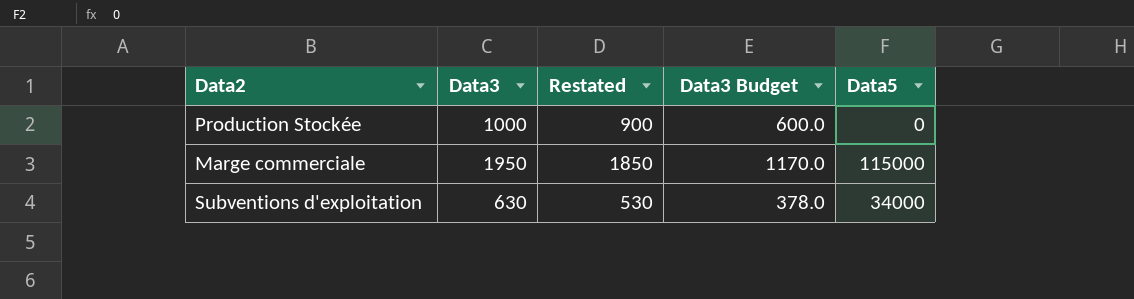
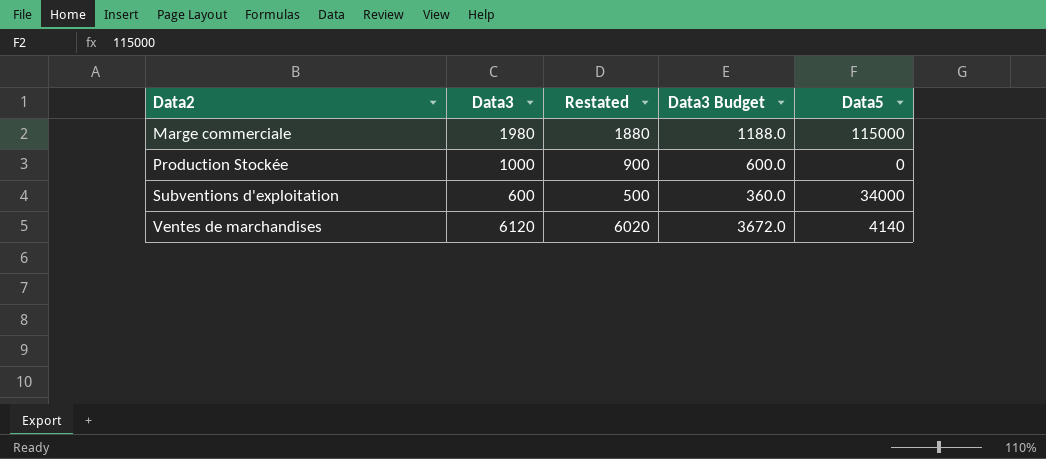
row order: none -> Data2 ascending
Marge commerciale | Data3: 1950 -> 1980
Marge commerciale | Restated: 1850 -> 1880
Marge commerciale | Data3 Budget: 1170.0 -> 1188.0
Subventions d'exploitation | Data3: 630 -> 600
Subventions d'exploitation | Restated: 530 -> 500
Subventions d'exploitation | Data3 Budget: 378.0 -> 360.0
row Ventes de marchandises: none -> 6120 | 6020 | 3672.0 | 4140

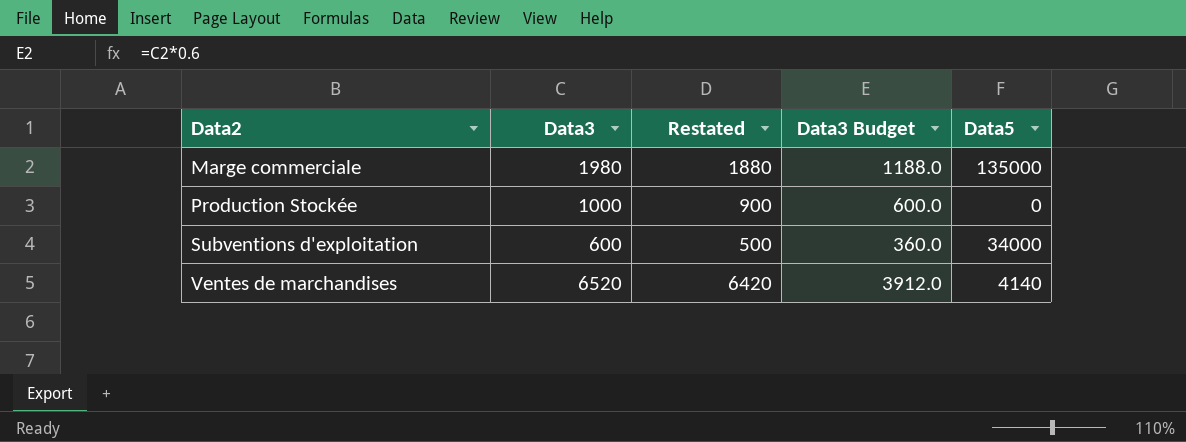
Marge commerciale | Data5: 115000 -> 135000
Ventes de marchandises | Data3: 6120 -> 6520
Ventes de marchandises | Restated: 6020 -> 6420
Ventes de marchandises | Data3 Budget: 3672.0 -> 3912.0

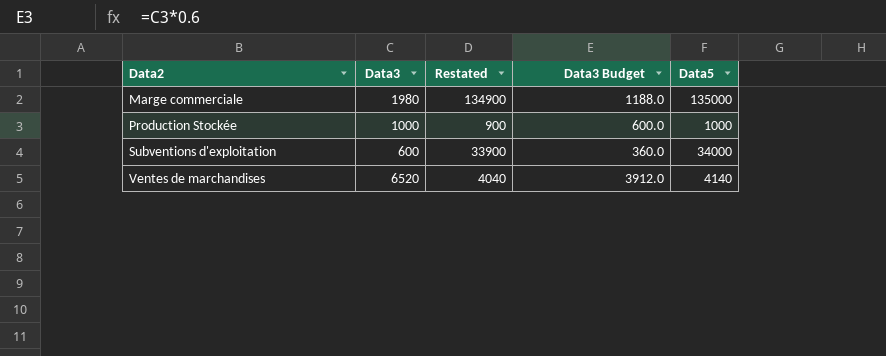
column Restated | formula: [Data3] - 100 -> [Data5] - 100
Production Stockée | Data5: 0 -> 1000

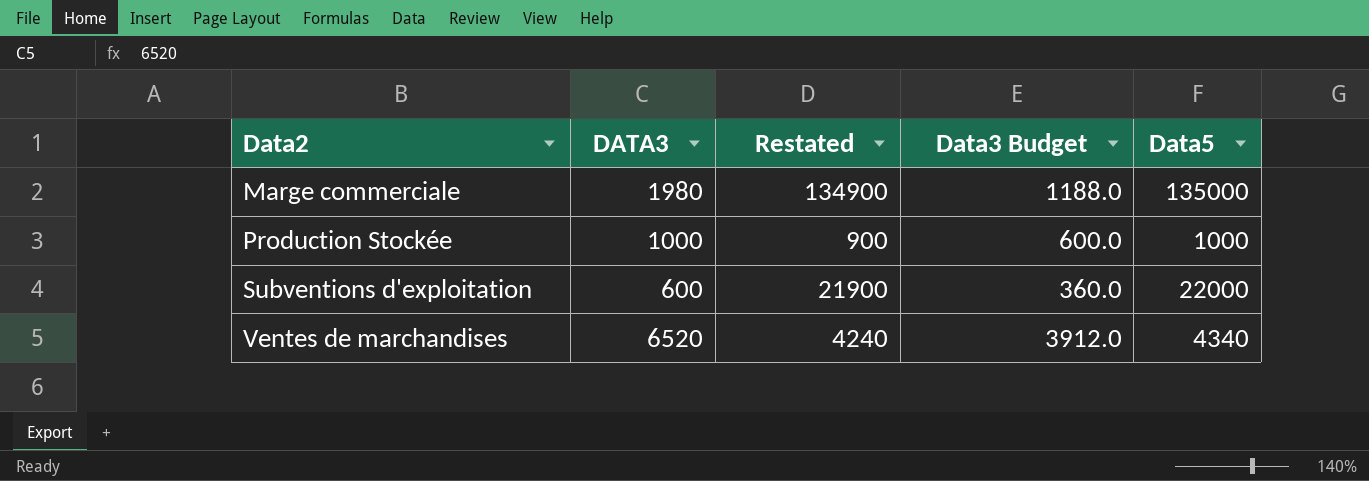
column name: Data3 -> DATA3
Subventions d'exploitation | Restated: 33900 -> 21900
Subventions d'exploitation | Data5: 34000 -> 22000
Ventes de marchandises | Restated: 4040 -> 4240
Ventes de marchandises | Data5: 4140 -> 4340

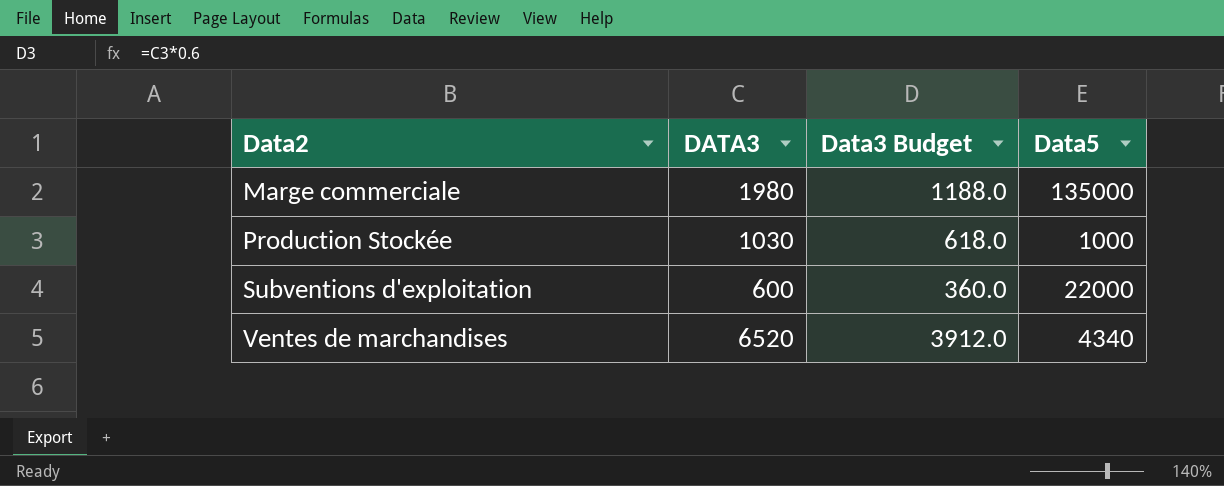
column Restated | formula: [Data5] - 100 -> none
Production Stockée | DATA3: 1000 -> 1030
Production Stockée | Data3 Budget: 600.0 -> 618.0

